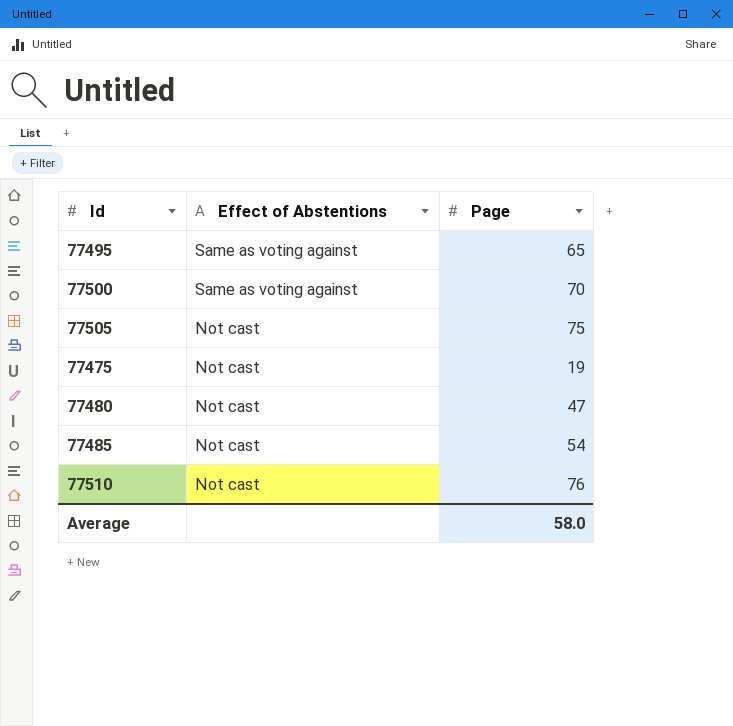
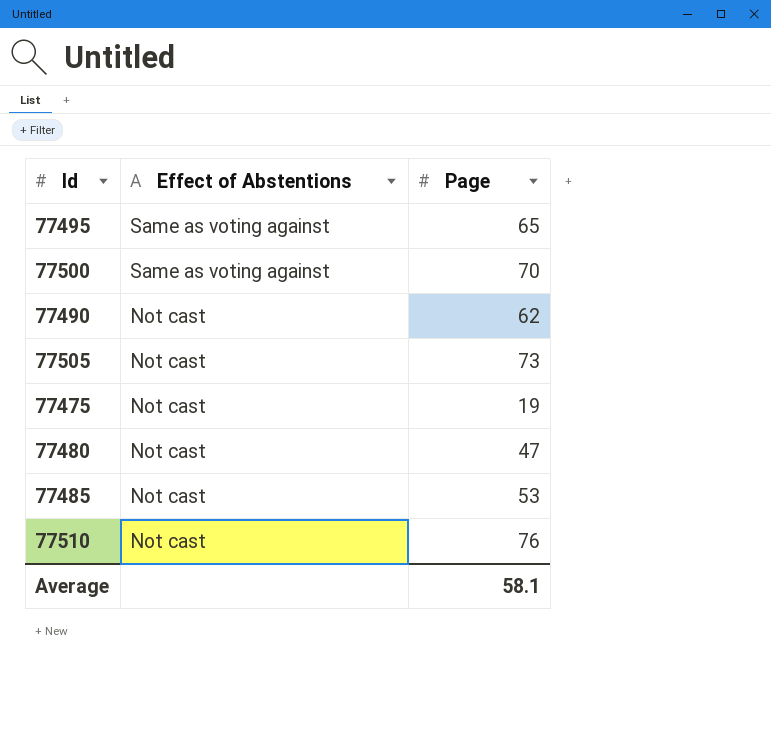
row 77490: none -> Not cast | 62
77505 | Page: 75 -> 73
77485 | Page: 54 -> 53
Average | Page: 58.0 -> 58.1

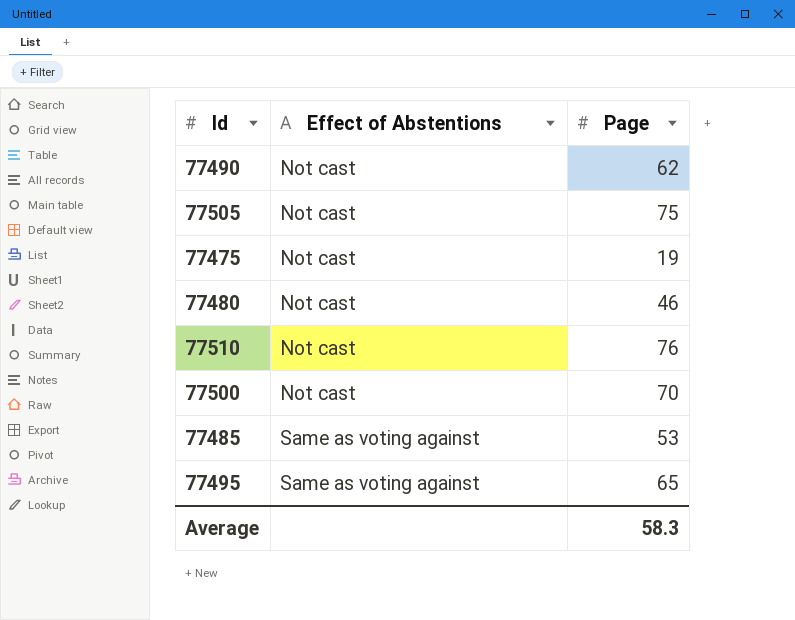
row order: Effect of Abstentions descending -> Effect of Abstentions ascending
77505 | Page: 73 -> 75
77480 | Page: 47 -> 46
77500 | Effect of Abstentions: Same as voting against -> Not cast
77485 | Effect of Abstentions: Not cast -> Same as voting against
Average | Page: 58.1 -> 58.3

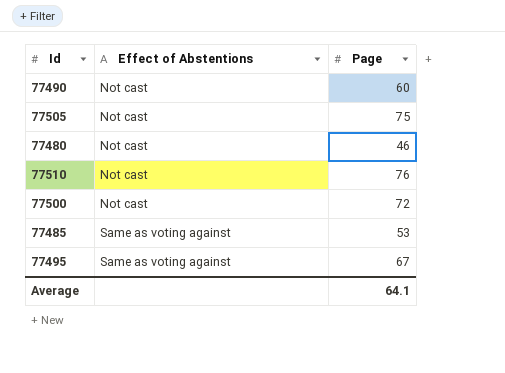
row 77475: Not cast | 19 -> none
77490 | Page: 62 -> 60
77500 | Page: 70 -> 72
77495 | Page: 65 -> 67
Average | Page: 58.3 -> 64.1

